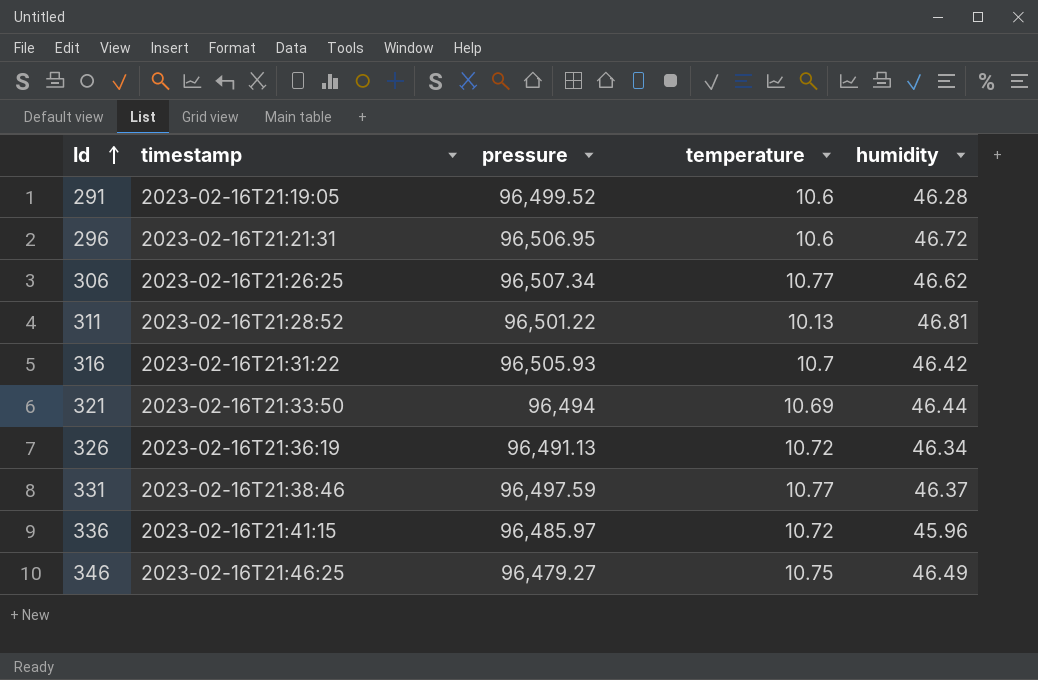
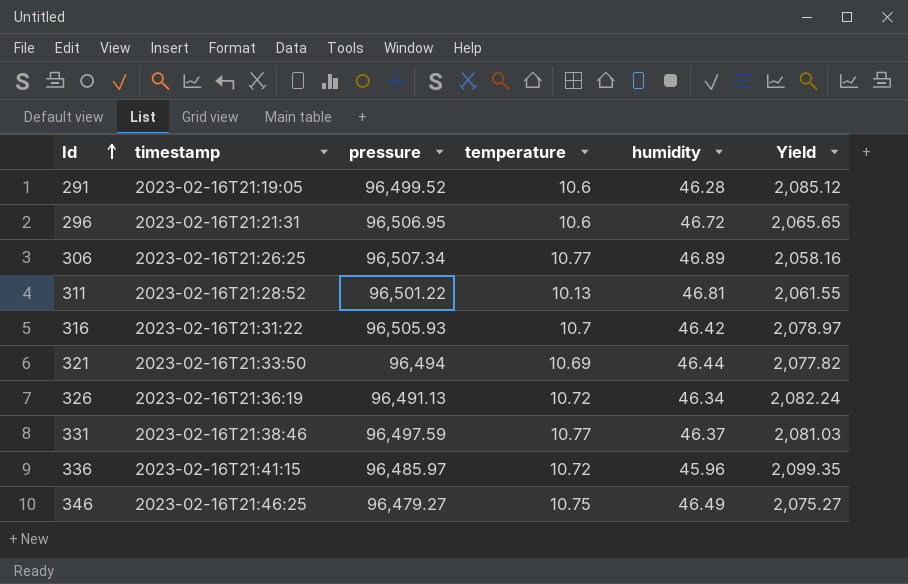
column Yield | formula: none -> [pressure] / [humidity]
306 | humidity: 46.62 -> 46.89

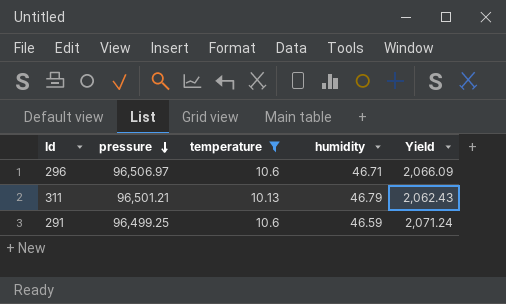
filter: none -> temperature <= 10.6
row order: Id ascending -> pressure descending
column timestamp | position: 2 -> none
296 | pressure: 96,506.95 -> 96,506.97
296 | humidity: 46.72 -> 46.71
296 | Yield: 2,065.65 -> 2,066.09
311 | pressure: 96,501.22 -> 96,501.21
311 | humidity: 46.81 -> 46.79
311 | Yield: 2,061.55 -> 2,062.43
291 | pressure: 96,499.52 -> 96,499.25
291 | humidity: 46.28 -> 46.59
291 | Yield: 2,085.12 -> 2,071.24

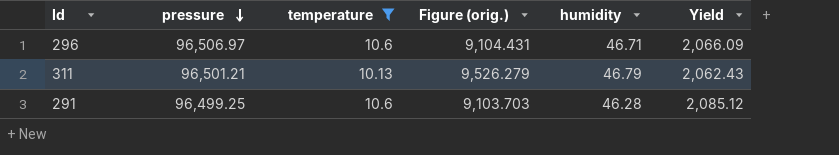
column Figure (orig.) | formula: none -> [pressure] / [temperature]
291 | humidity: 46.59 -> 46.28
291 | Yield: 2,071.24 -> 2,085.12

